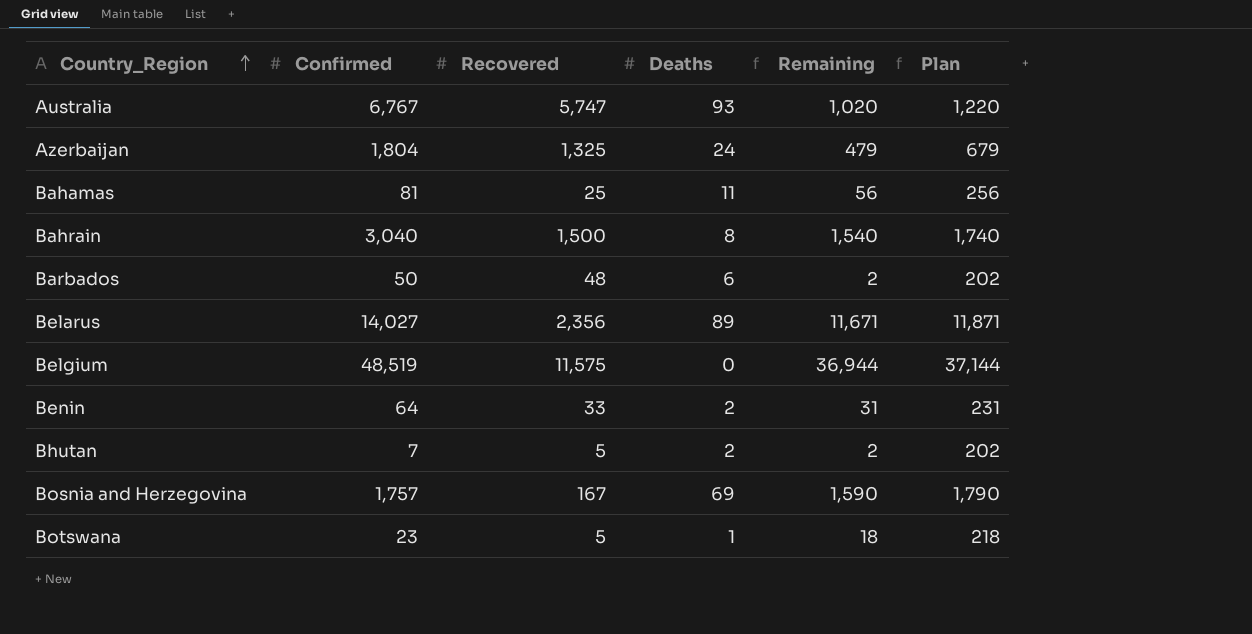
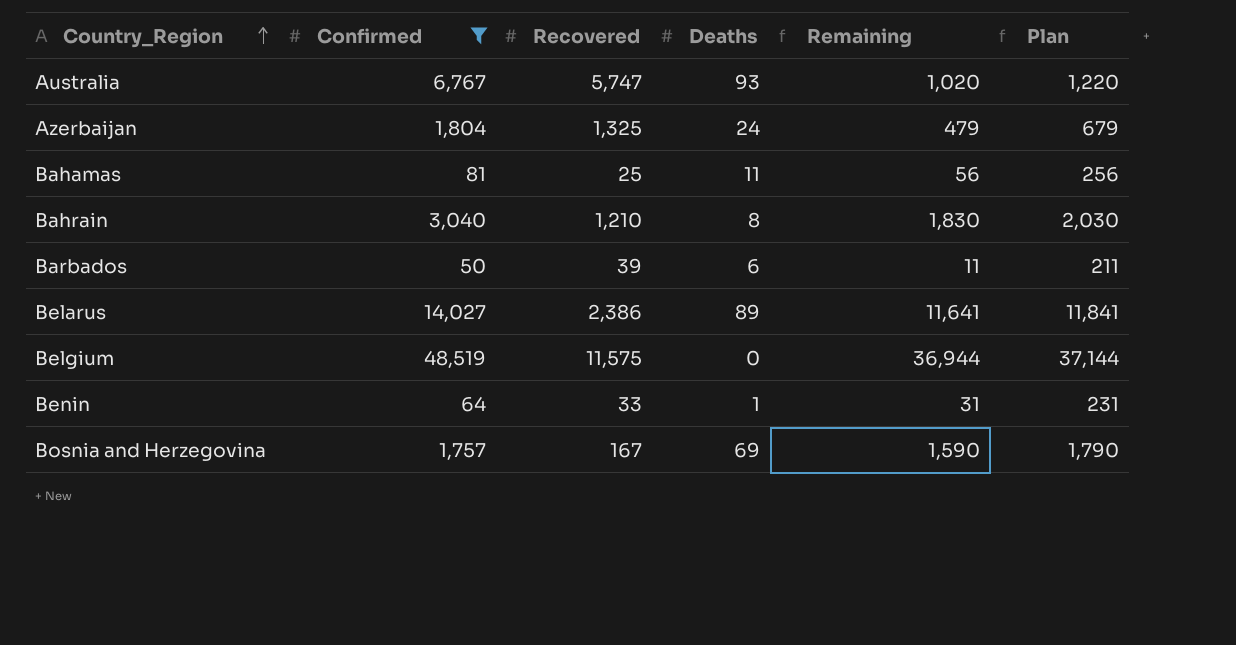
filter: none -> Confirmed >= 50
Bahrain | Recovered: 1,500 -> 1,210
Bahrain | Remaining: 1,540 -> 1,830
Bahrain | Plan: 1,740 -> 2,030
Barbados | Recovered: 48 -> 39
Barbados | Remaining: 2 -> 11
Barbados | Plan: 202 -> 211
Belarus | Recovered: 2,356 -> 2,386
Belarus | Remaining: 11,671 -> 11,641
Belarus | Plan: 11,871 -> 11,841
Benin | Deaths: 2 -> 1

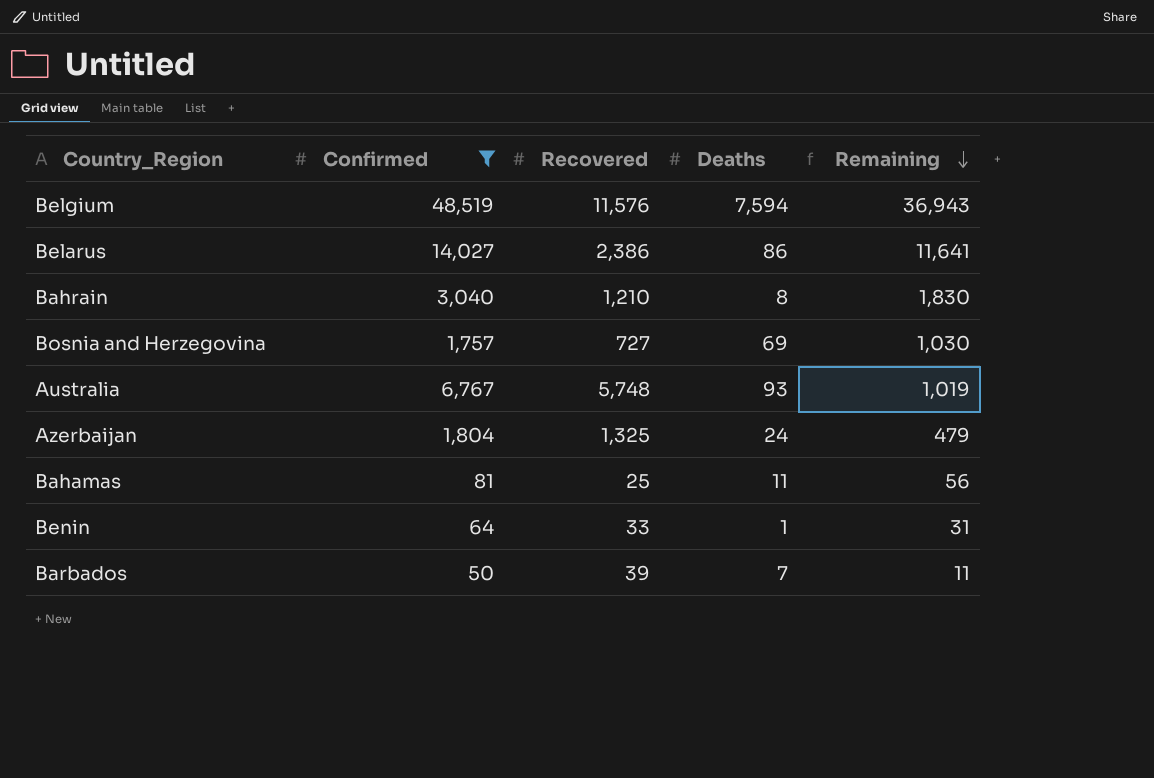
row order: Country_Region ascending -> Remaining descending
column Plan | formula: [Remaining] + 200 -> none
Belgium | Recovered: 11,575 -> 11,576
Belgium | Deaths: 0 -> 7,594
Belgium | Remaining: 36,944 -> 36,943
Belarus | Deaths: 89 -> 86
Bosnia and Herzegovina | Recovered: 167 -> 727
Bosnia and Herzegovina | Remaining: 1,590 -> 1,030
Australia | Recovered: 5,747 -> 5,748
Australia | Remaining: 1,020 -> 1,019
Barbados | Deaths: 6 -> 7

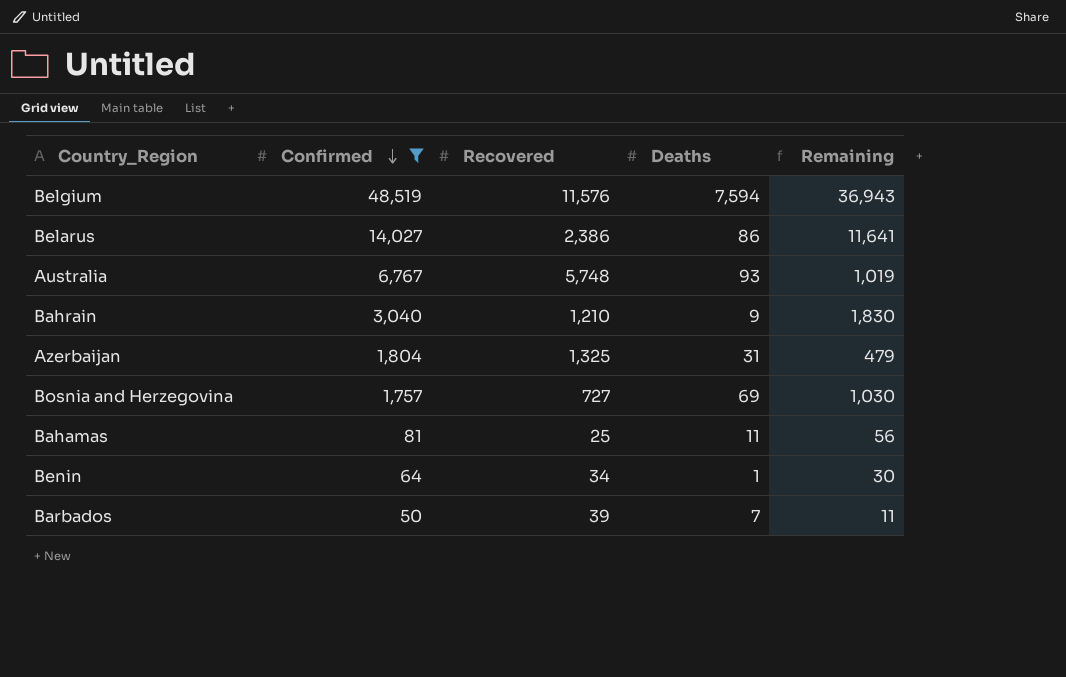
row order: Remaining descending -> Confirmed descending
Bahrain | Deaths: 8 -> 9
Azerbaijan | Deaths: 24 -> 31
Benin | Recovered: 33 -> 34
Benin | Remaining: 31 -> 30

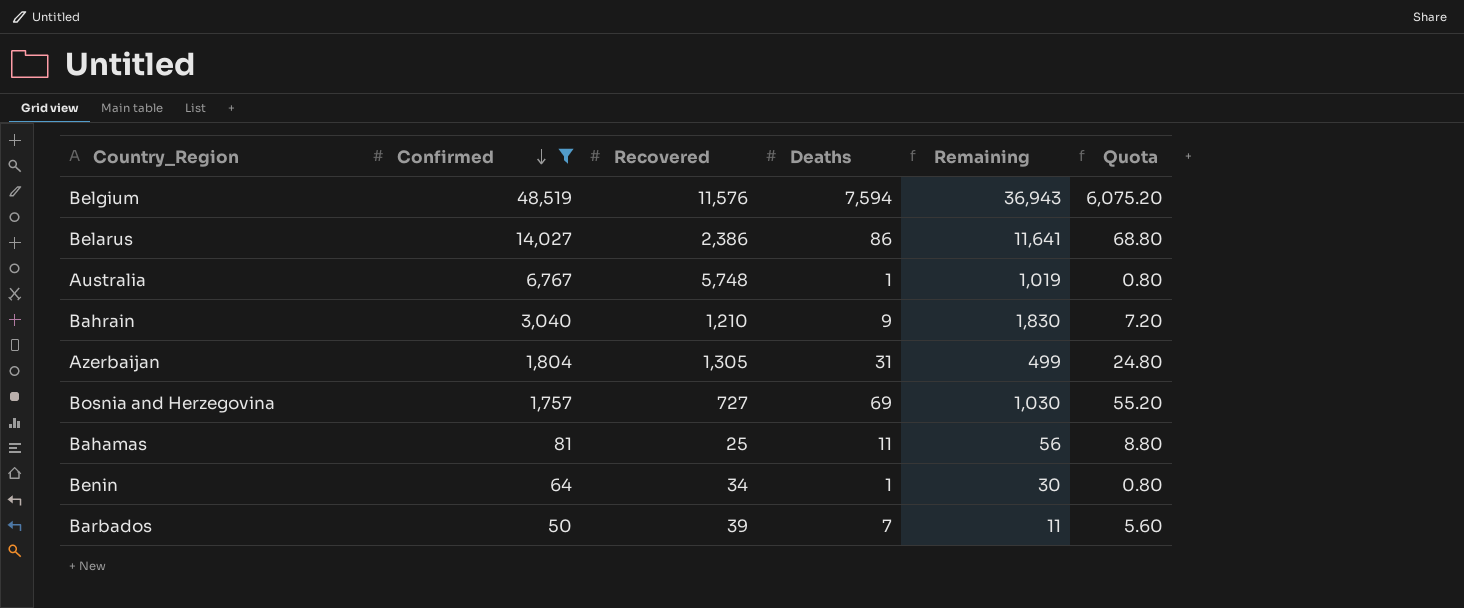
column Quota | formula: none -> [Deaths] * 0.8
Australia | Deaths: 93 -> 1
Azerbaijan | Recovered: 1,325 -> 1,305
Azerbaijan | Remaining: 479 -> 499

